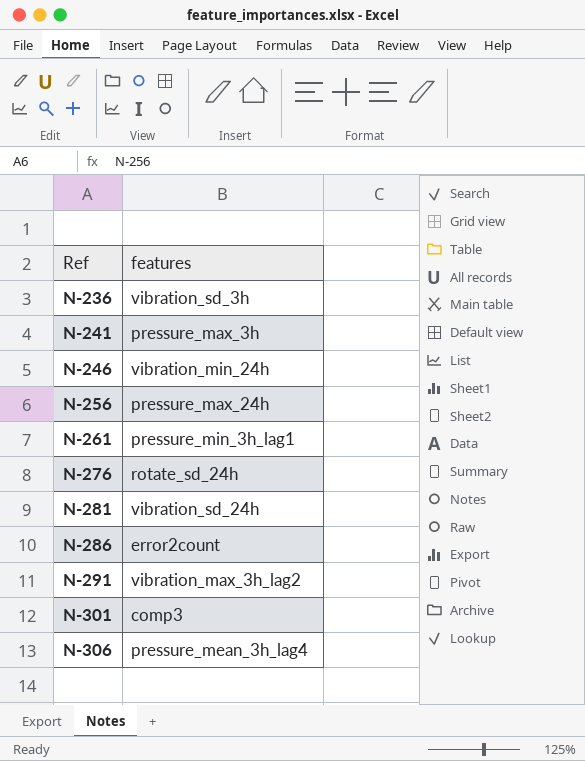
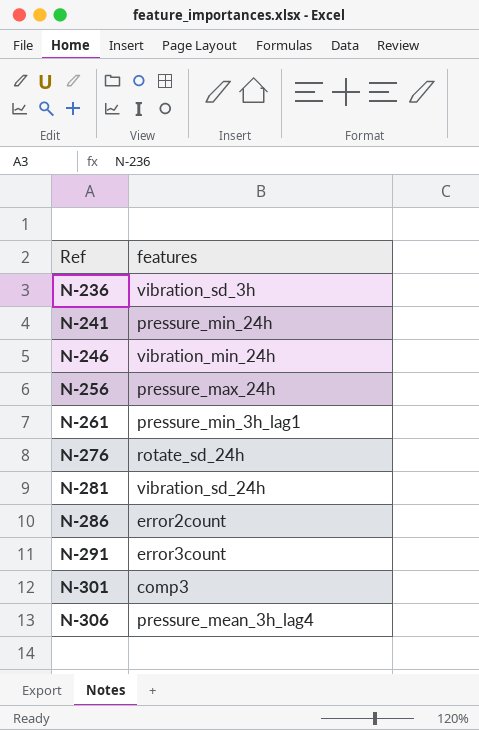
N-241 | features: pressure_max_3h -> pressure_min_24h
N-291 | features: vibration_max_3h_lag2 -> error3count

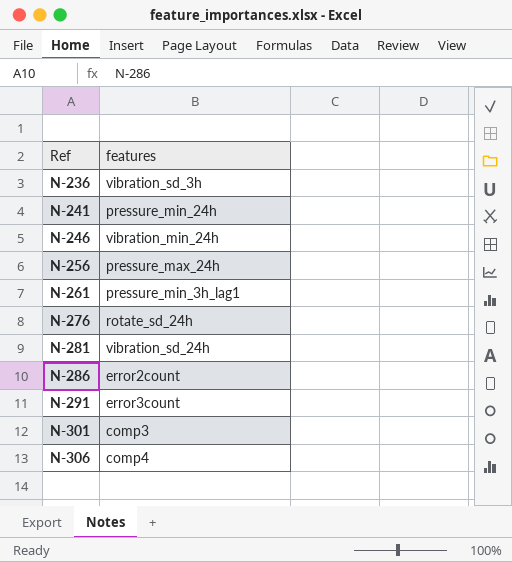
N-306 | features: pressure_mean_3h_lag4 -> comp4

